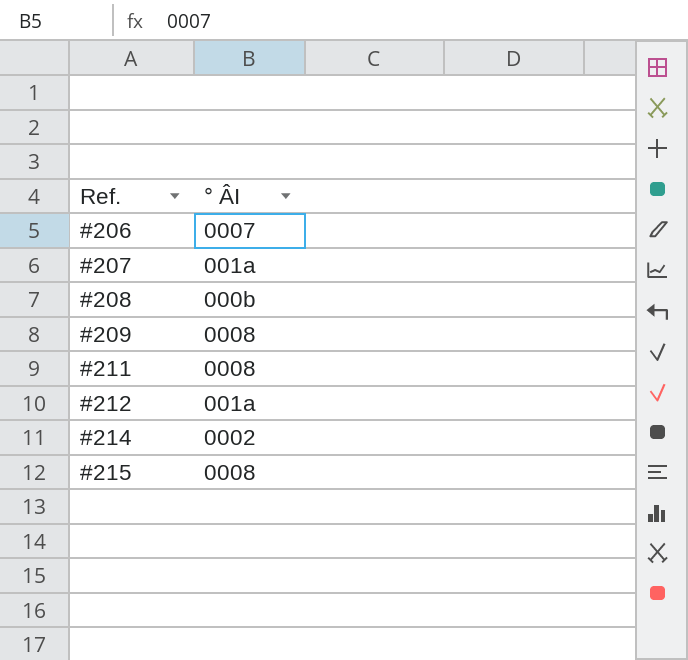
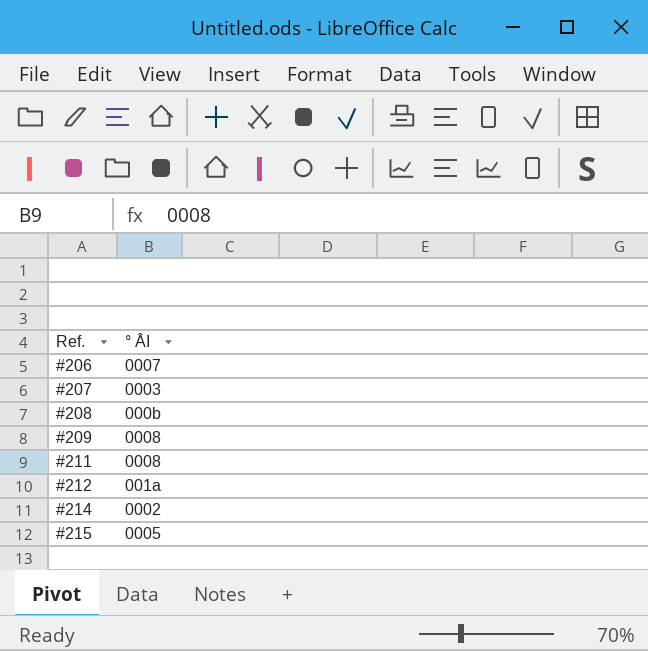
#207 | ° ÂI: 001a -> 0003
#215 | ° ÂI: 0008 -> 0005

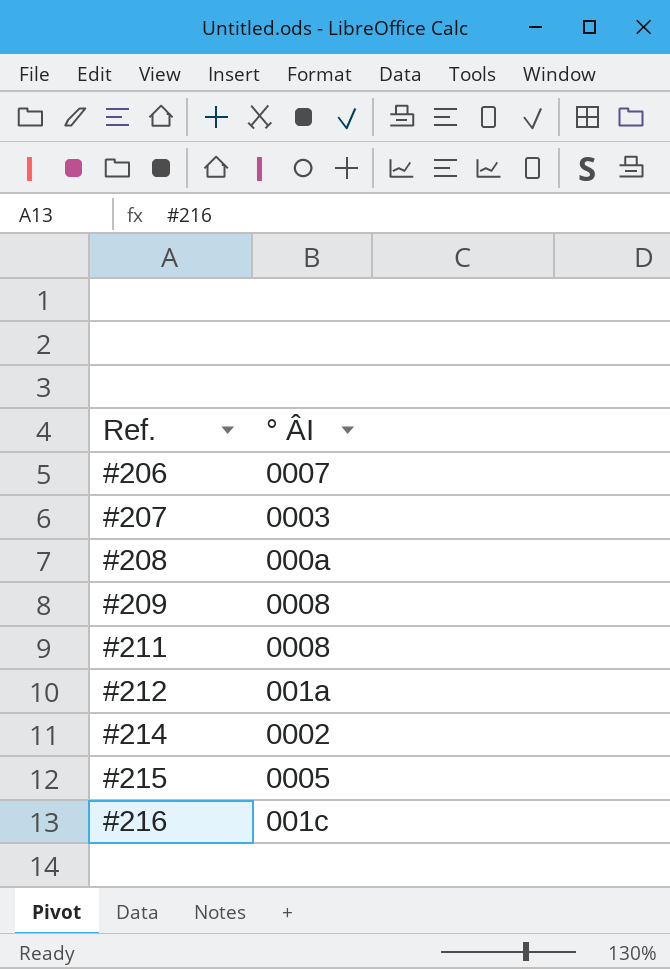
#208 | ° ÂI: 000b -> 000a
row #216: none -> 001c

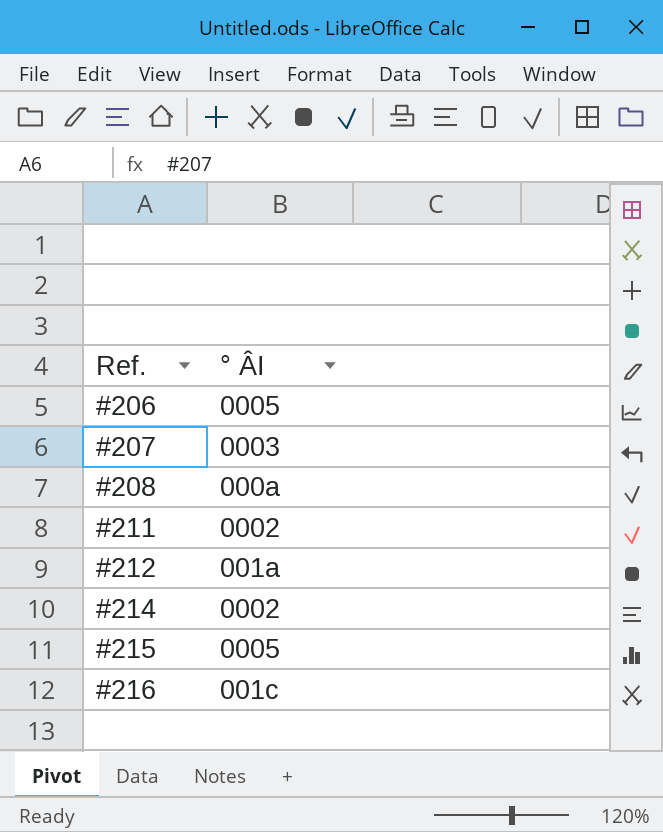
row #209: 0008 -> none
#206 | ° ÂI: 0007 -> 0005
#211 | ° ÂI: 0008 -> 0002

